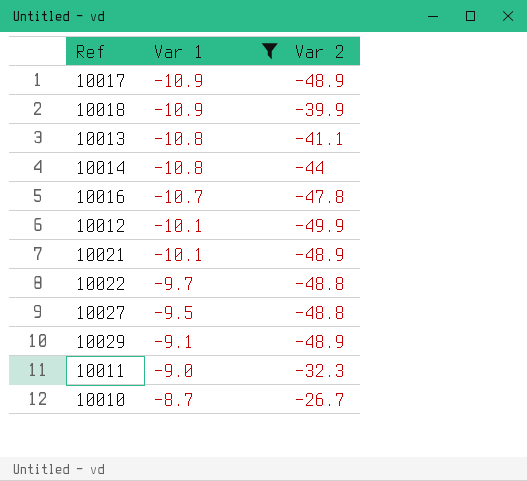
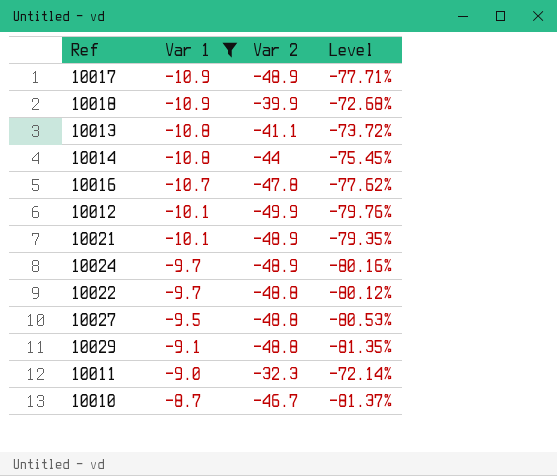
column Level | formula: none -> ([Var 1] - [Var 2]) / [Var 2]
row 10024: none -> -9.7 | -48.9 | -80.16%
10029 | Var 2: -48.9 -> -48.8
10010 | Var 2: -26.7 -> -46.7

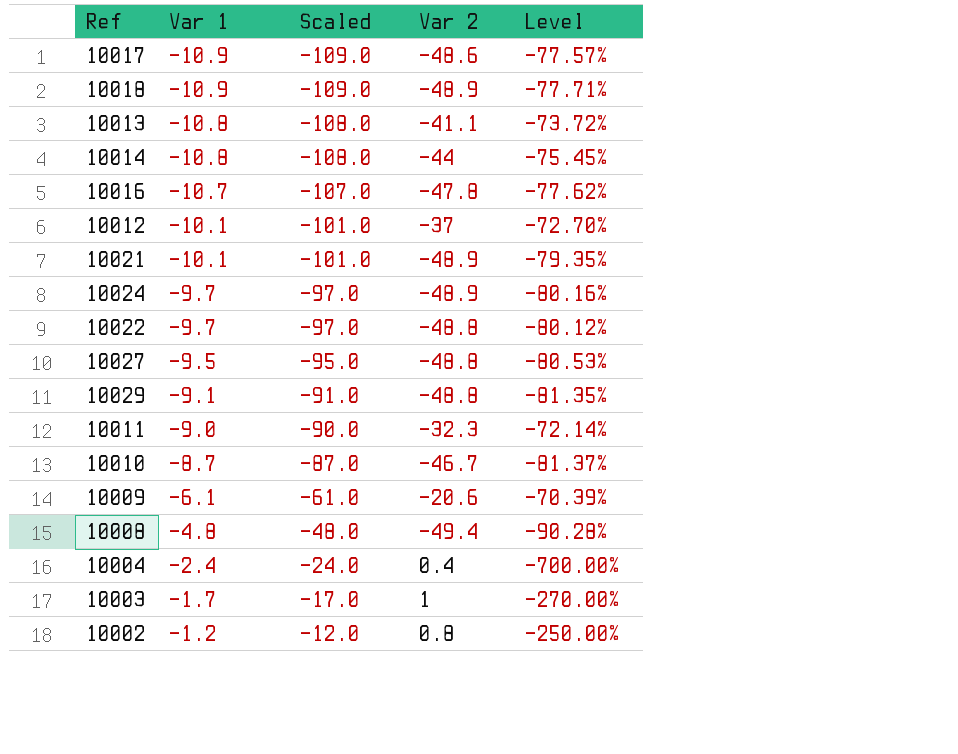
filter: Var 1 <= -8.7 -> none
column Scaled | formula: none -> [Var 1] * 10
10017 | Var 2: -48.9 -> -48.6
10017 | Level: -77.71% -> -77.57%
10018 | Var 2: -39.9 -> -48.9
10018 | Level: -72.68% -> -77.71%
10012 | Var 2: -49.9 -> -37
10012 | Level: -79.76% -> -72.70%

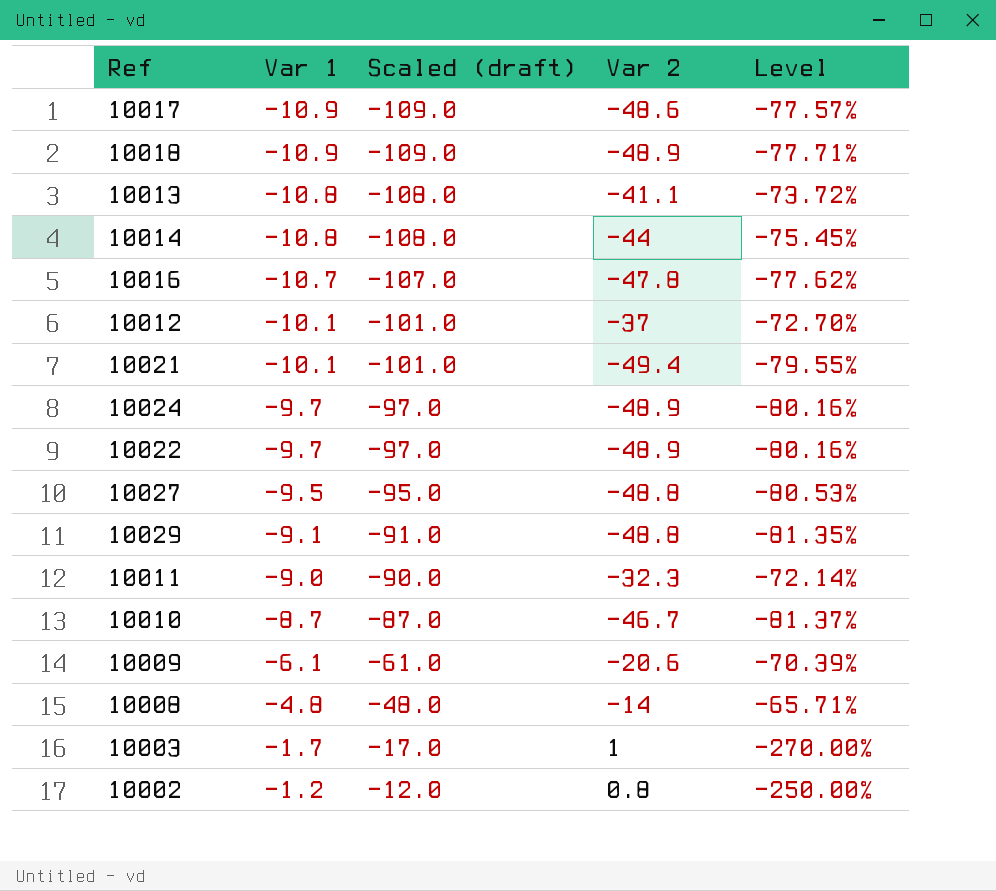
column name: Scaled -> Scaled (draft)
row 10004: -2.4 | -24.0 | 0.4 | -700.00% -> none
10021 | Var 2: -48.9 -> -49.4
10021 | Level: -79.35% -> -79.55%
10022 | Var 2: -48.8 -> -48.9
10022 | Level: -80.12% -> -80.16%
10008 | Var 2: -49.4 -> -14
10008 | Level: -90.28% -> -65.71%

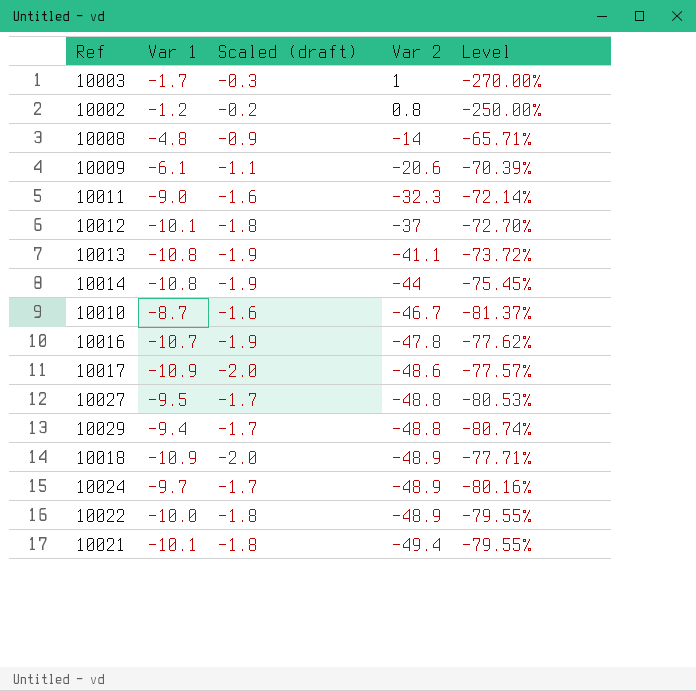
row order: Var 1 ascending -> Var 2 descending
column Scaled (draft) | formula: [Var 1] * 10 -> [Var 1] * 0.18
10029 | Var 1: -9.1 -> -9.4
10029 | Level: -81.35% -> -80.74%
10022 | Var 1: -9.7 -> -10.0
10022 | Level: -80.16% -> -79.55%

